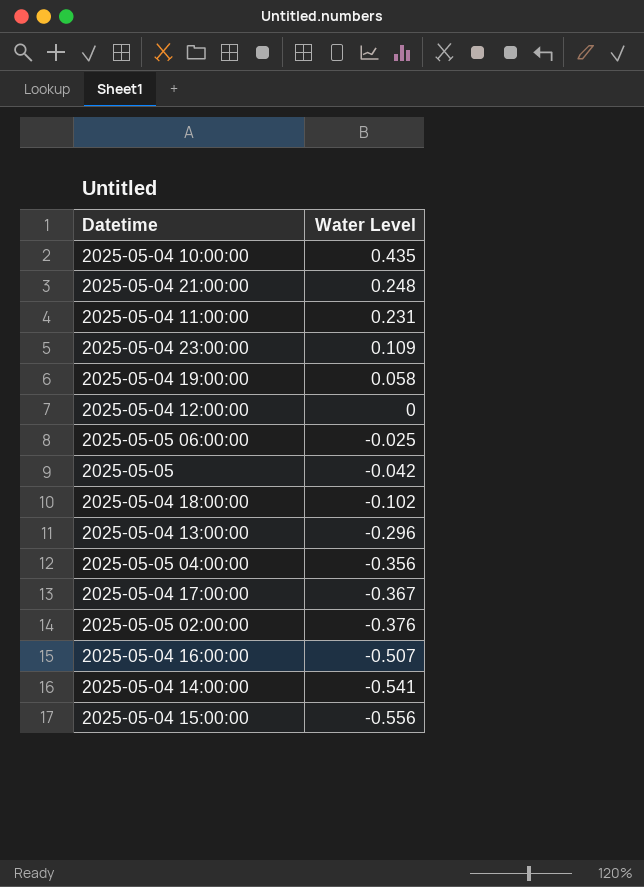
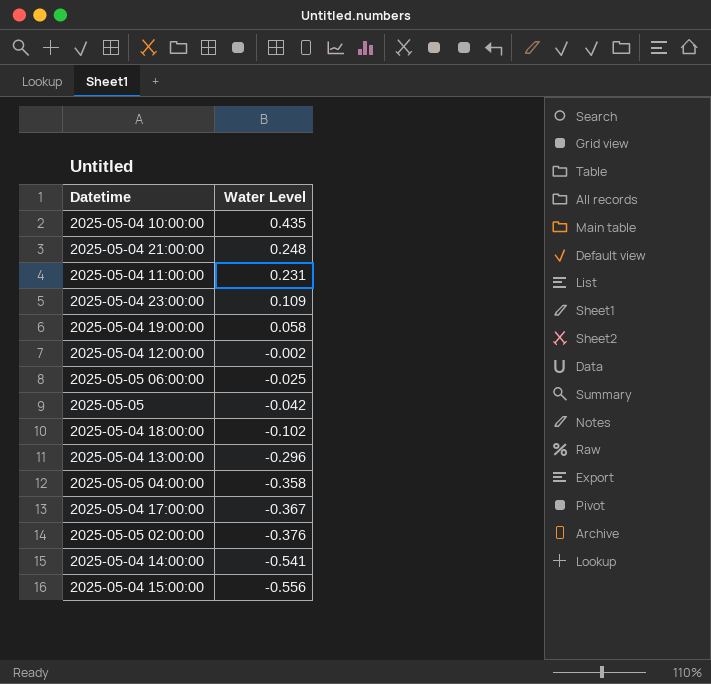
row 2025-05-04 16:00:00: -0.507 -> none
2025-05-04 12:00:00 | Water Level: 0 -> -0.002
2025-05-05 04:00:00 | Water Level: -0.356 -> -0.358

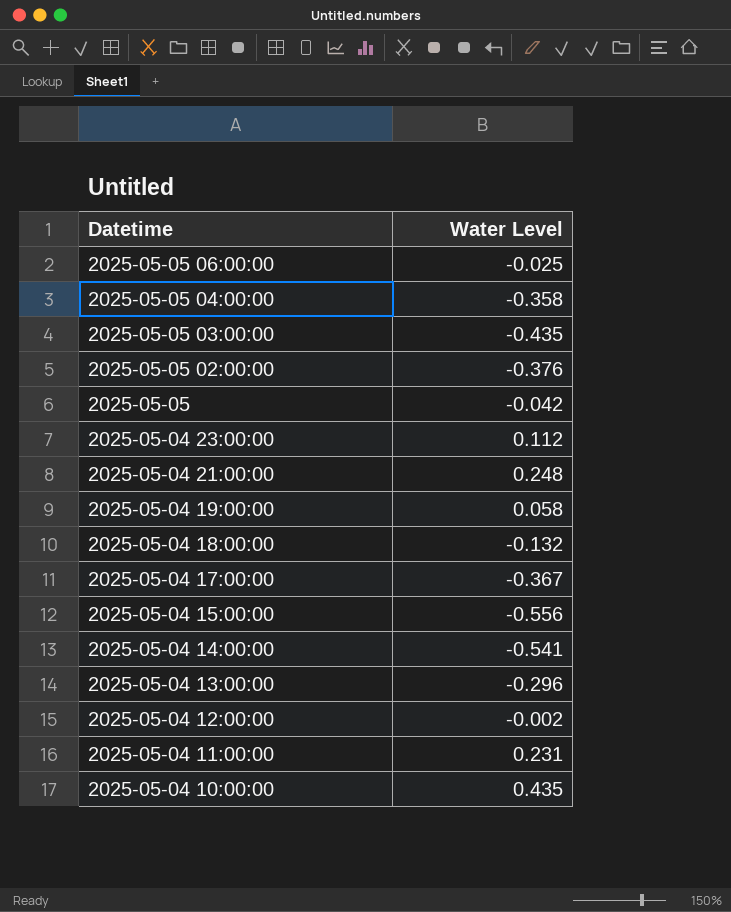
row order: Water Level descending -> Datetime descending
row 2025-05-05 03:00:00: none -> -0.435
2025-05-04 23:00:00 | Water Level: 0.109 -> 0.112
2025-05-04 18:00:00 | Water Level: -0.102 -> -0.132

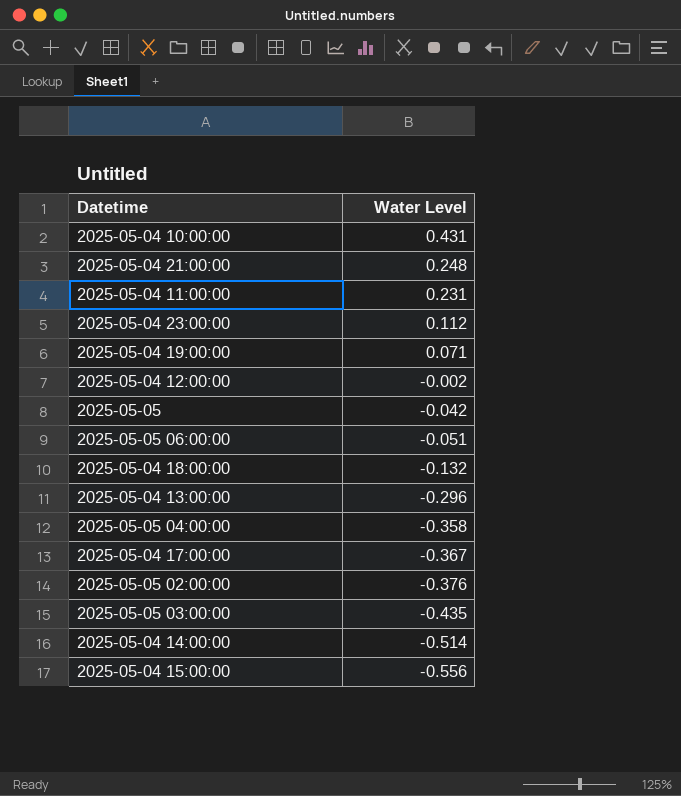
row order: Datetime descending -> Water Level descending
2025-05-04 10:00:00 | Water Level: 0.435 -> 0.431
2025-05-04 19:00:00 | Water Level: 0.058 -> 0.071
2025-05-05 06:00:00 | Water Level: -0.025 -> -0.051
2025-05-04 14:00:00 | Water Level: -0.541 -> -0.514

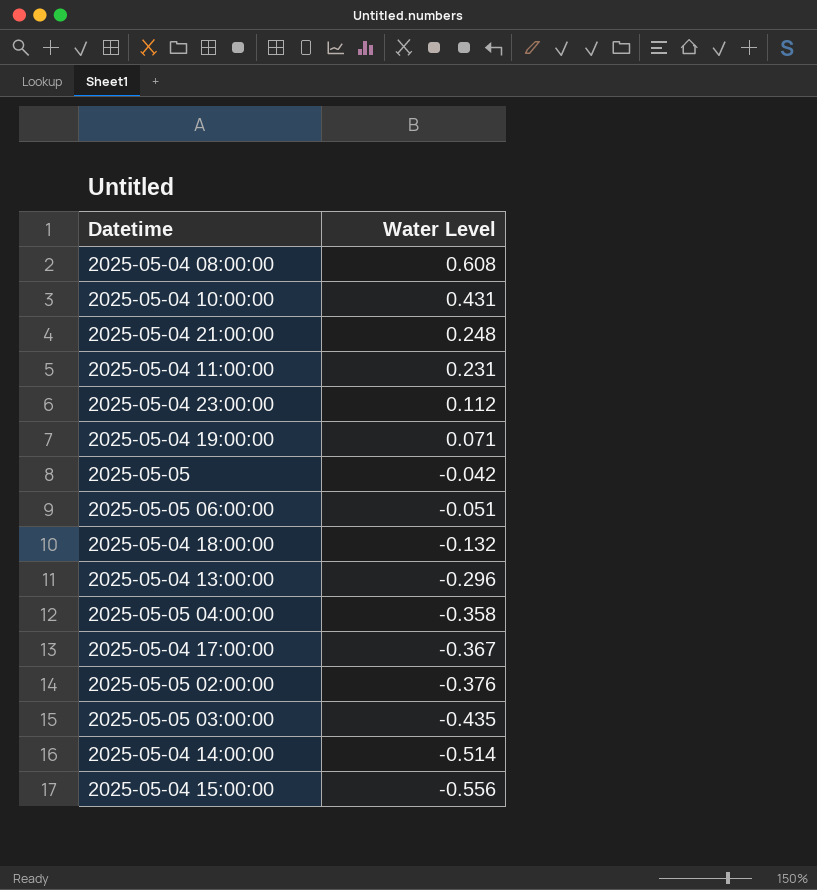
row 2025-05-04 12:00:00: -0.002 -> none
row 2025-05-04 08:00:00: none -> 0.608

